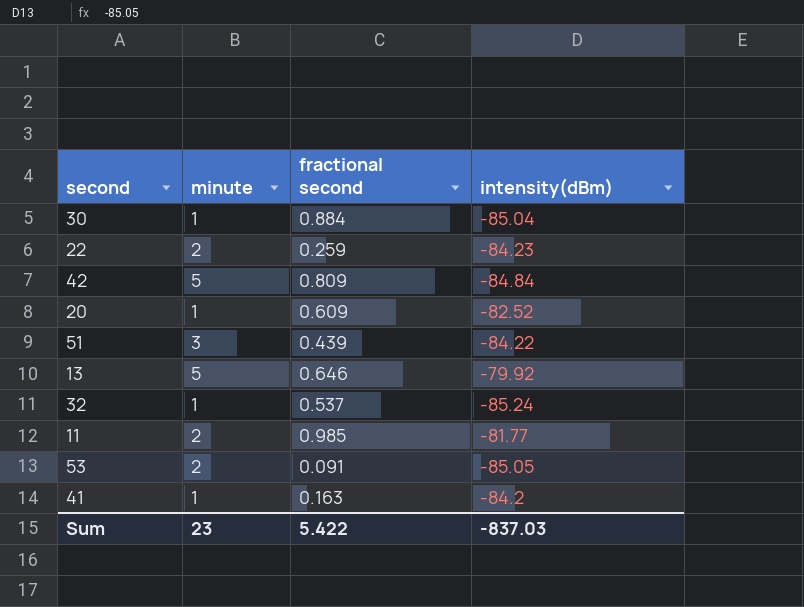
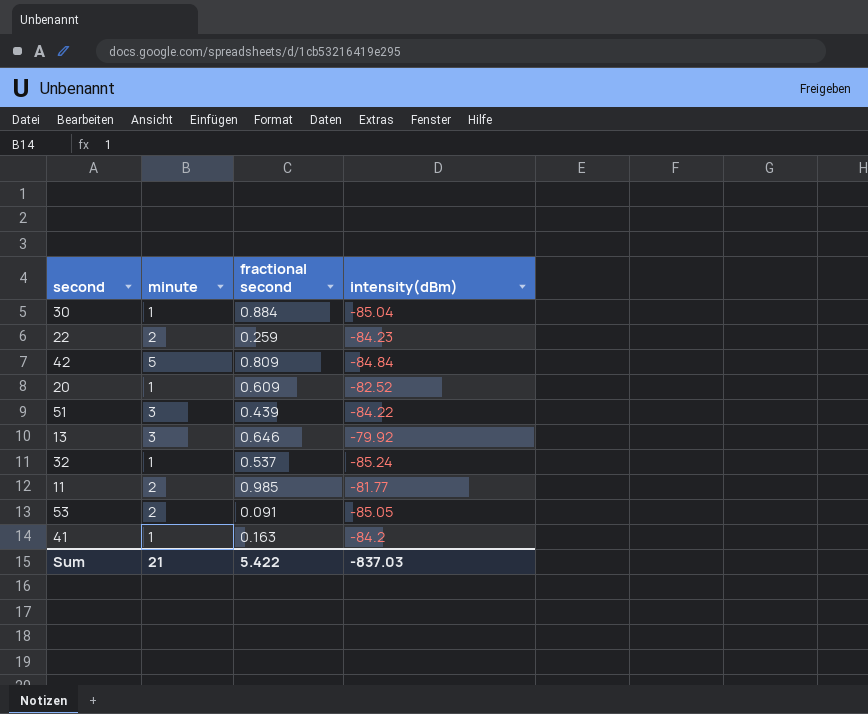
13 | minute: 5 -> 3
Sum | minute: 23 -> 21

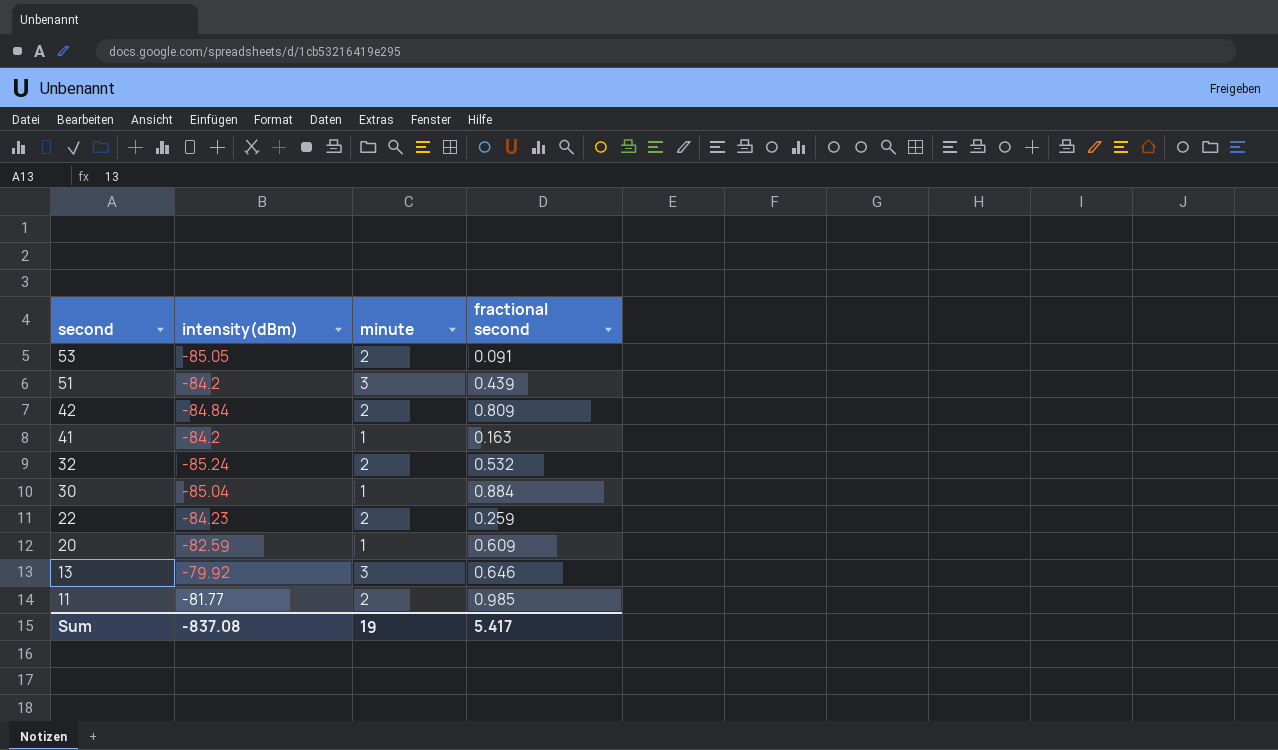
row order: none -> second descending
column intensity(dBm) | position: 4 -> 2
51 | intensity(dBm): -84.22 -> -84.2
42 | minute: 5 -> 2
32 | minute: 1 -> 2
32 | fractional second: 0.537 -> 0.532
20 | intensity(dBm): -82.52 -> -82.59
Sum | intensity(dBm): -837.03 -> -837.08
Sum | minute: 21 -> 19
Sum | fractional second: 5.422 -> 5.417

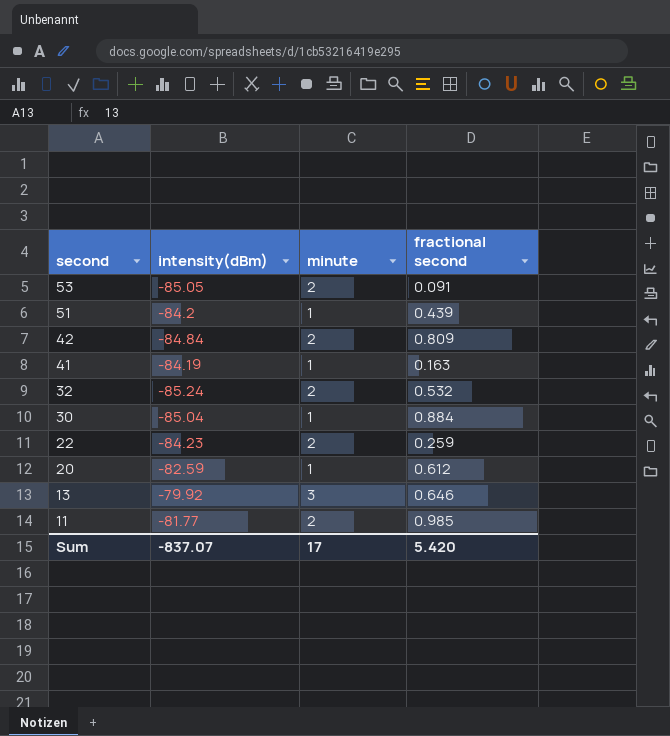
51 | minute: 3 -> 1
41 | intensity(dBm): -84.2 -> -84.19
20 | fractional second: 0.609 -> 0.612
Sum | intensity(dBm): -837.08 -> -837.07
Sum | minute: 19 -> 17
Sum | fractional second: 5.417 -> 5.420

